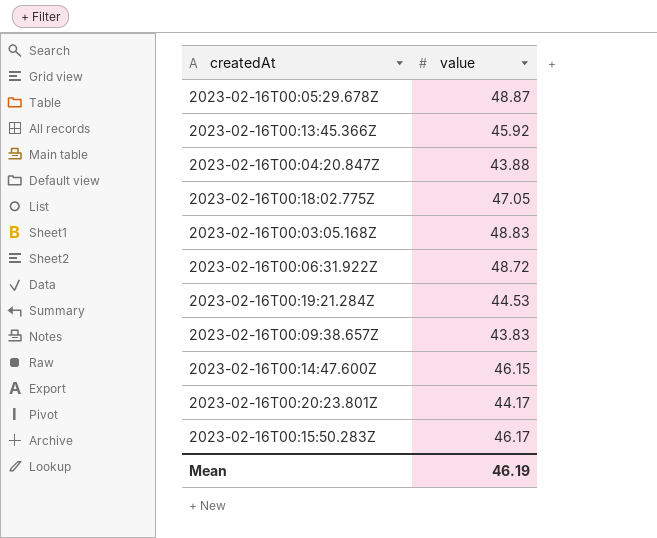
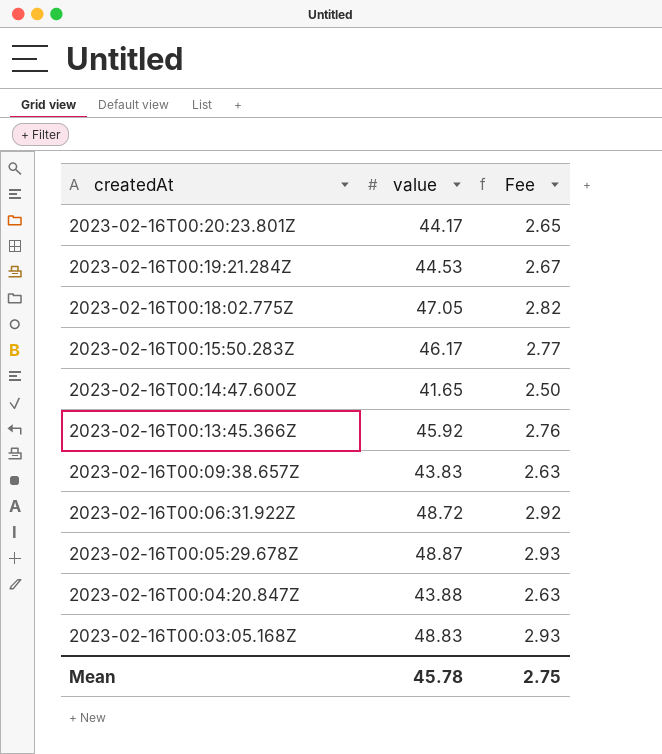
row order: none -> createdAt descending
column Fee | formula: none -> [value] * 0.06
2023-02-16T00:14:47.600Z | value: 46.15 -> 41.65
Mean | value: 46.19 -> 45.78

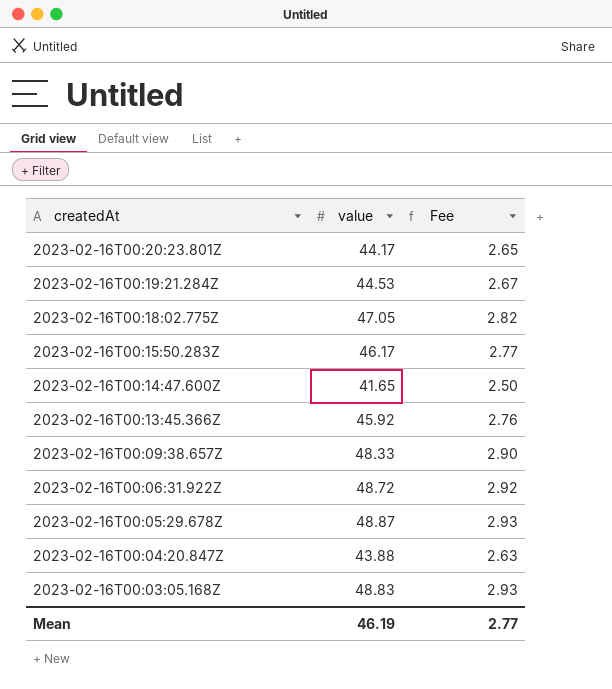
2023-02-16T00:09:38.657Z | value: 43.83 -> 48.33
2023-02-16T00:09:38.657Z | Fee: 2.63 -> 2.90
Mean | value: 45.78 -> 46.19
Mean | Fee: 2.75 -> 2.77

